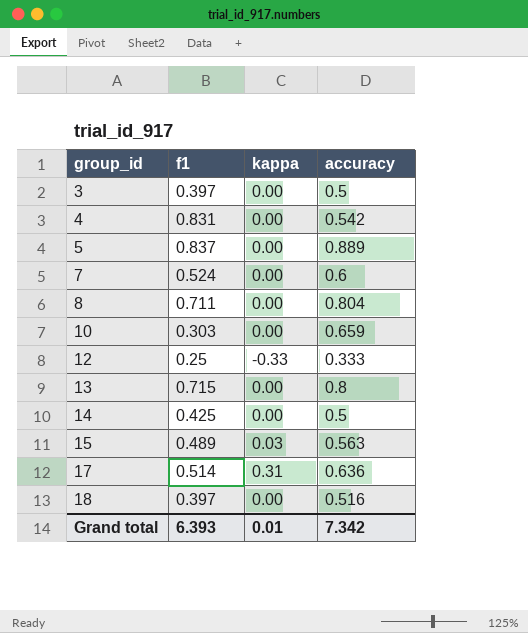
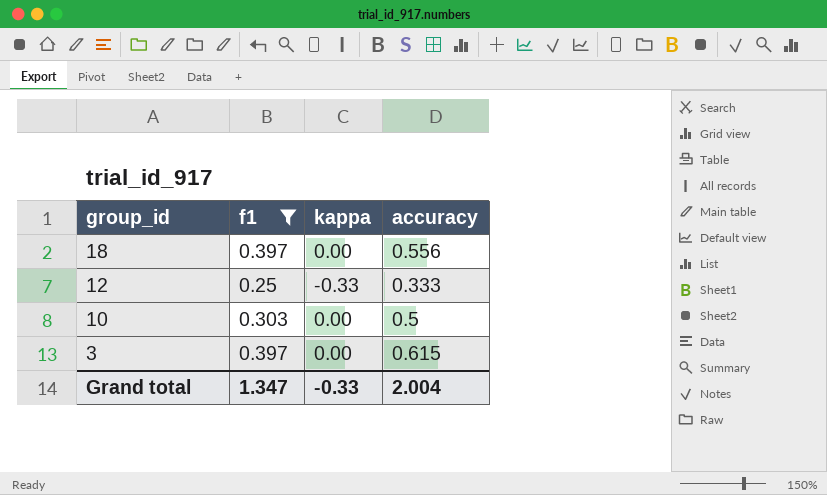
filter: none -> f1 <= 0.397
row order: group_id ascending -> group_id descending
18 | accuracy: 0.516 -> 0.556
10 | accuracy: 0.659 -> 0.5
3 | accuracy: 0.5 -> 0.615
Grand total | f1: 6.393 -> 1.347
Grand total | kappa: 0.01 -> -0.33
Grand total | accuracy: 7.342 -> 2.004

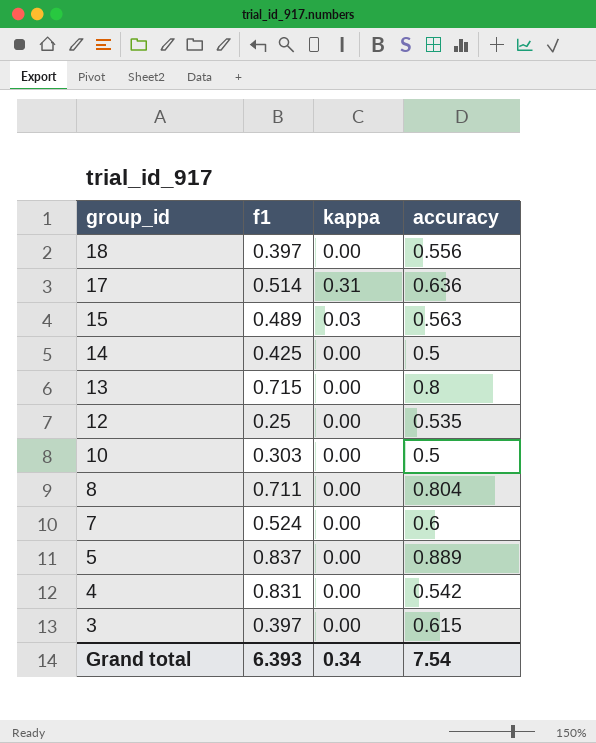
filter: f1 <= 0.397 -> none
12 | kappa: -0.33 -> 0.00
12 | accuracy: 0.333 -> 0.535
Grand total | f1: 1.347 -> 6.393
Grand total | kappa: -0.33 -> 0.34
Grand total | accuracy: 2.004 -> 7.54

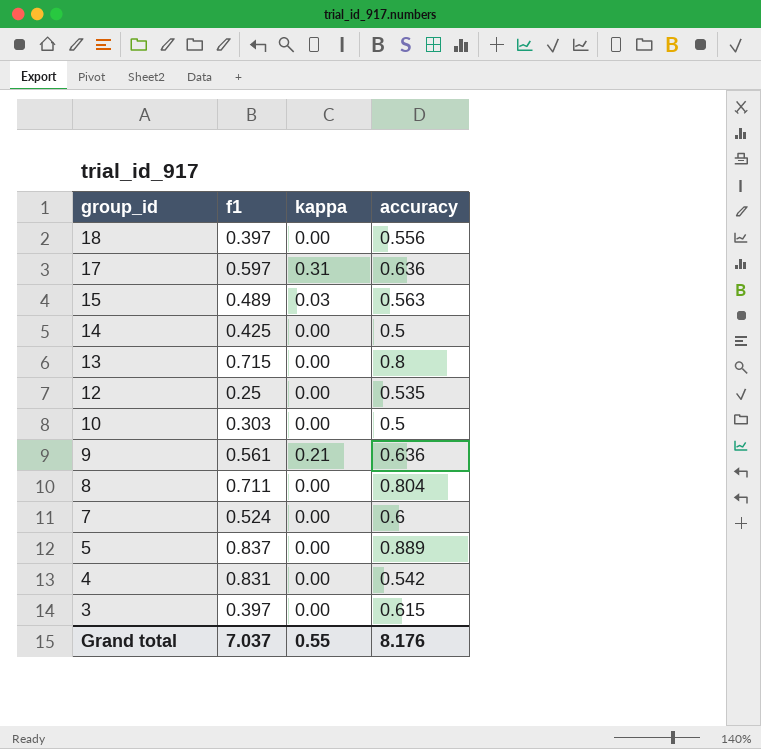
17 | f1: 0.514 -> 0.597
row 9: none -> 0.561 | 0.21 | 0.636
Grand total | f1: 6.393 -> 7.037
Grand total | kappa: 0.34 -> 0.55
Grand total | accuracy: 7.54 -> 8.176

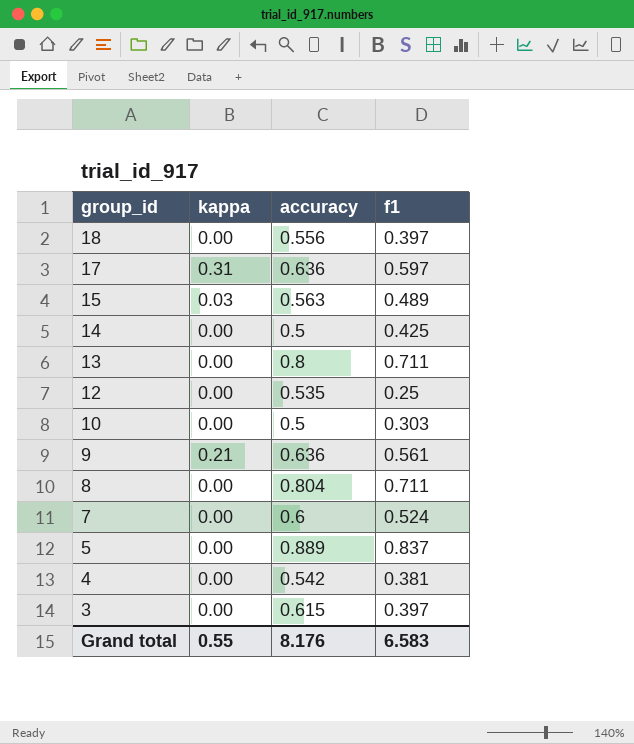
column f1 | position: 2 -> 4
13 | f1: 0.715 -> 0.711
4 | f1: 0.831 -> 0.381
Grand total | f1: 7.037 -> 6.583

